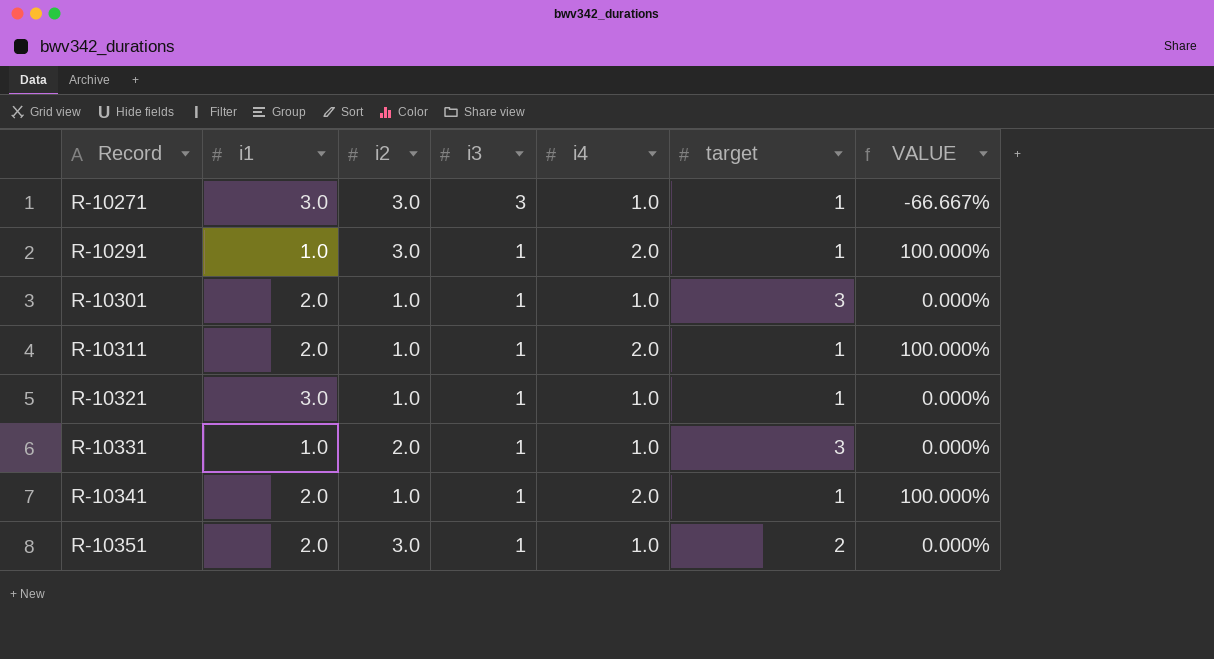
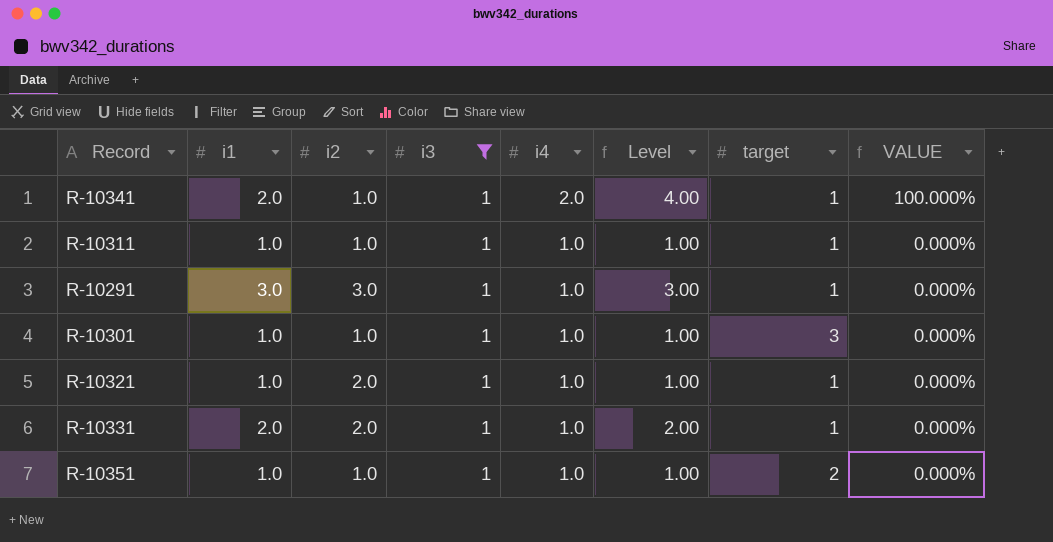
filter: none -> i3 = 1
row order: Record ascending -> i4 descending
column Level | formula: none -> [i1] * [i4]
R-10311 | i1: 2.0 -> 1.0
R-10311 | i4: 2.0 -> 1.0
R-10311 | VALUE: 100.000% -> 0.000%
R-10291 | i1: 1.0 -> 3.0
R-10291 | i4: 2.0 -> 1.0
R-10291 | VALUE: 100.000% -> 0.000%
R-10301 | i1: 2.0 -> 1.0
R-10321 | i1: 3.0 -> 1.0
R-10321 | i2: 1.0 -> 2.0
R-10331 | i1: 1.0 -> 2.0
R-10331 | target: 3 -> 1
R-10351 | i1: 2.0 -> 1.0
R-10351 | i2: 3.0 -> 1.0

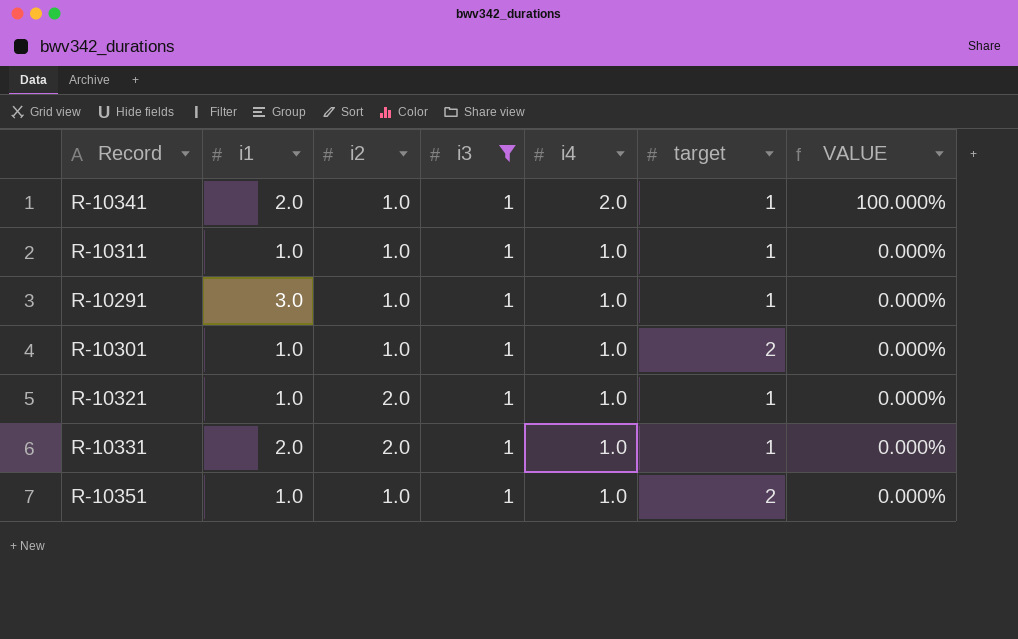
column Level | formula: [i1] * [i4] -> none
R-10291 | i2: 3.0 -> 1.0
R-10301 | target: 3 -> 2

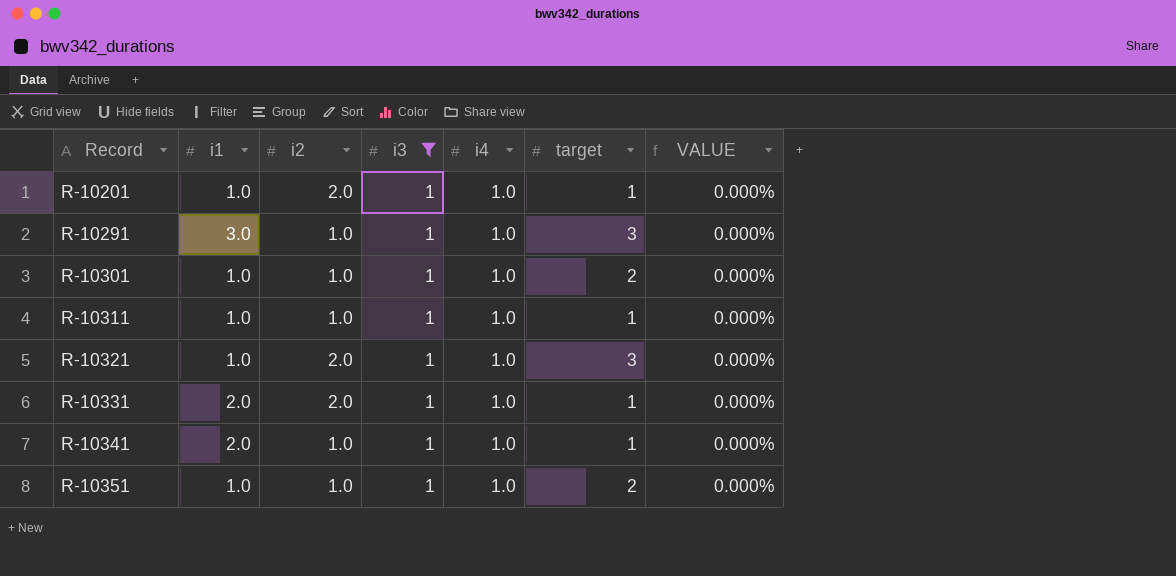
row order: i4 descending -> Record ascending
row R-10201: none -> 1.0 | 2.0 | 1 | 1.0 | 1 | 0.000%
R-10291 | target: 1 -> 3
R-10321 | target: 1 -> 3
R-10341 | i4: 2.0 -> 1.0
R-10341 | VALUE: 100.000% -> 0.000%

